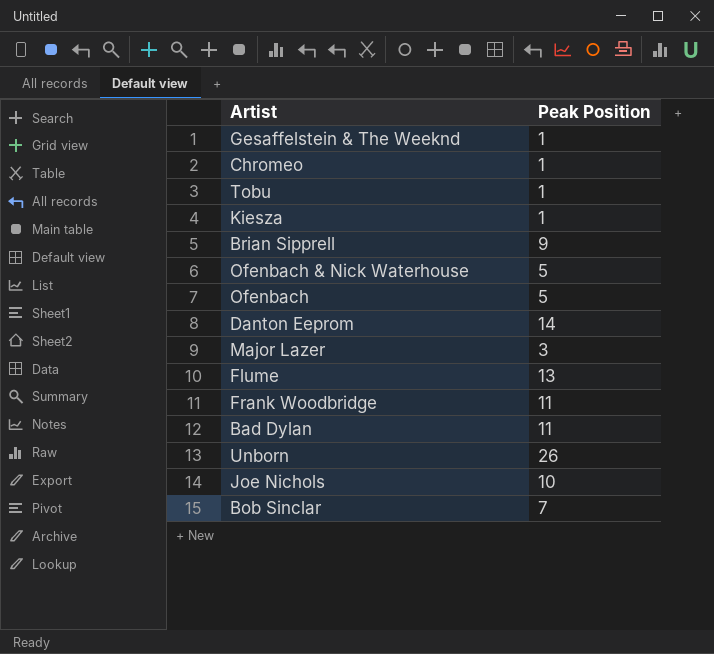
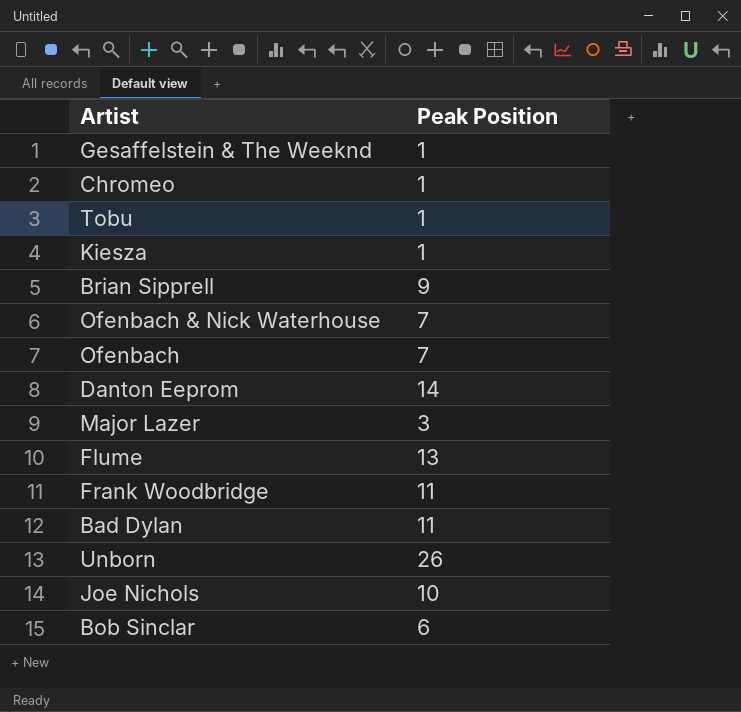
Ofenbach & Nick Waterhouse | Peak Position: 5 -> 7
Ofenbach | Peak Position: 5 -> 7
Bob Sinclar | Peak Position: 7 -> 6

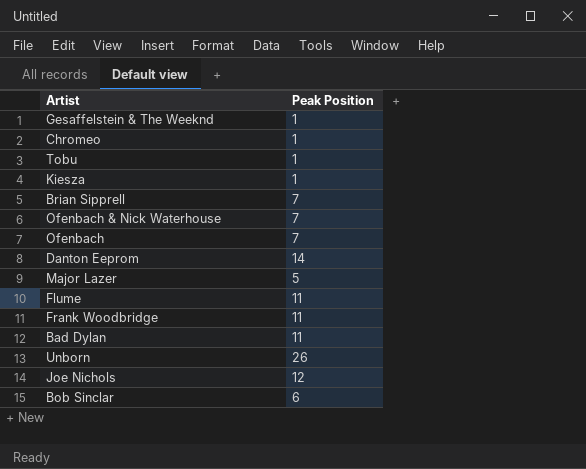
Brian Sipprell | Peak Position: 9 -> 7
Major Lazer | Peak Position: 3 -> 5
Flume | Peak Position: 13 -> 11
Joe Nichols | Peak Position: 10 -> 12

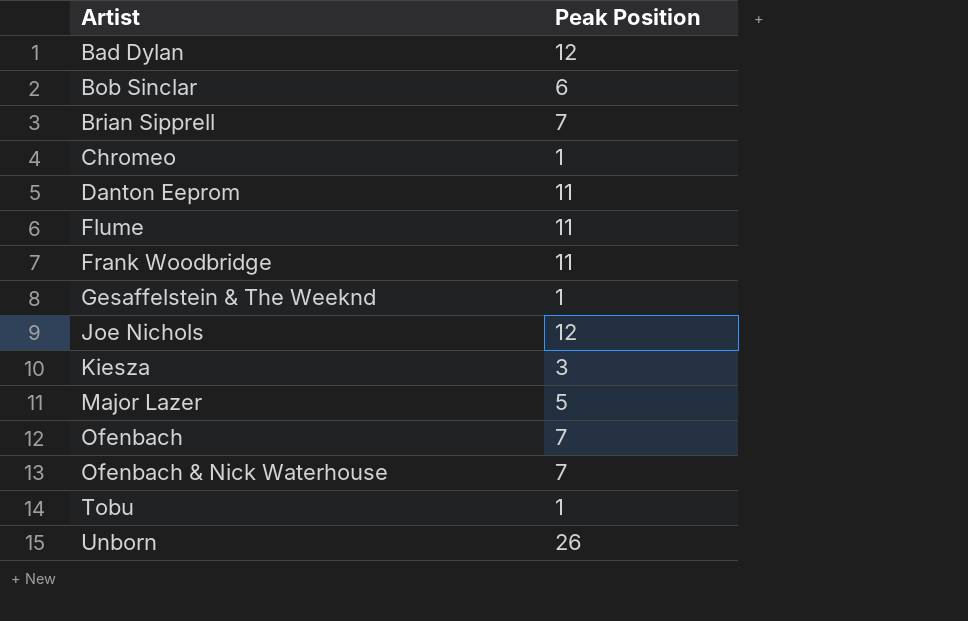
row order: none -> Artist ascending
Bad Dylan | Peak Position: 11 -> 12
Danton Eeprom | Peak Position: 14 -> 11
Kiesza | Peak Position: 1 -> 3

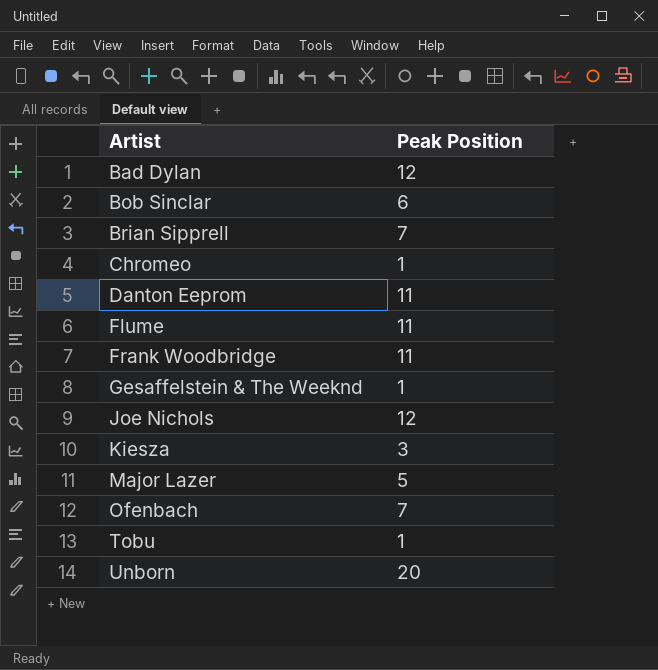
row Ofenbach & Nick Waterhouse: 7 -> none
Unborn | Peak Position: 26 -> 20

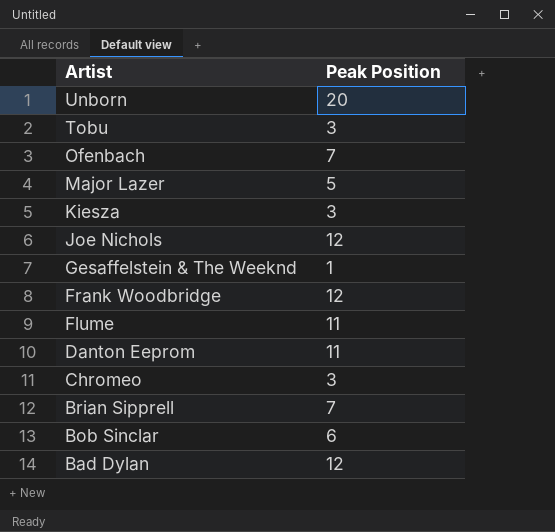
row order: Artist ascending -> Artist descending
Tobu | Peak Position: 1 -> 3
Frank Woodbridge | Peak Position: 11 -> 12
Chromeo | Peak Position: 1 -> 3

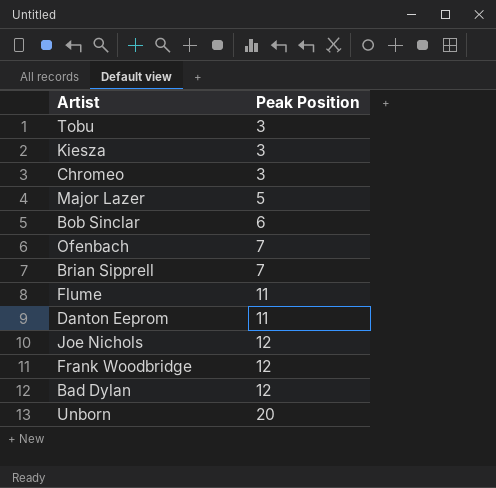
row order: Artist descending -> Peak Position ascending
row Gesaffelstein & The Weeknd: 1 -> none

